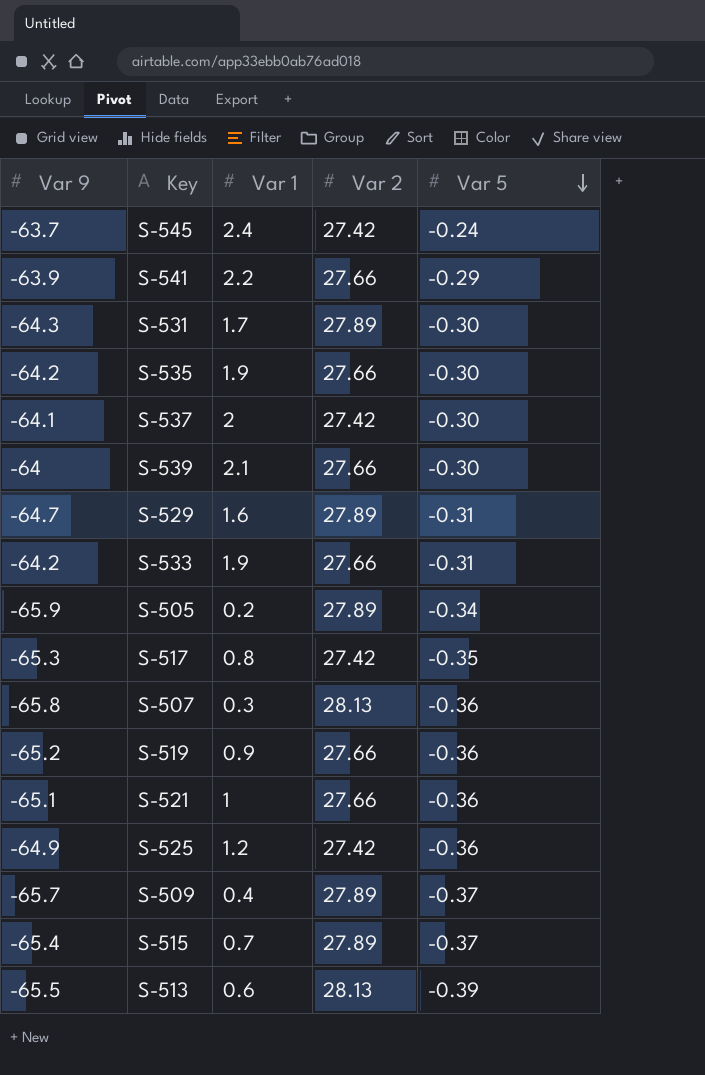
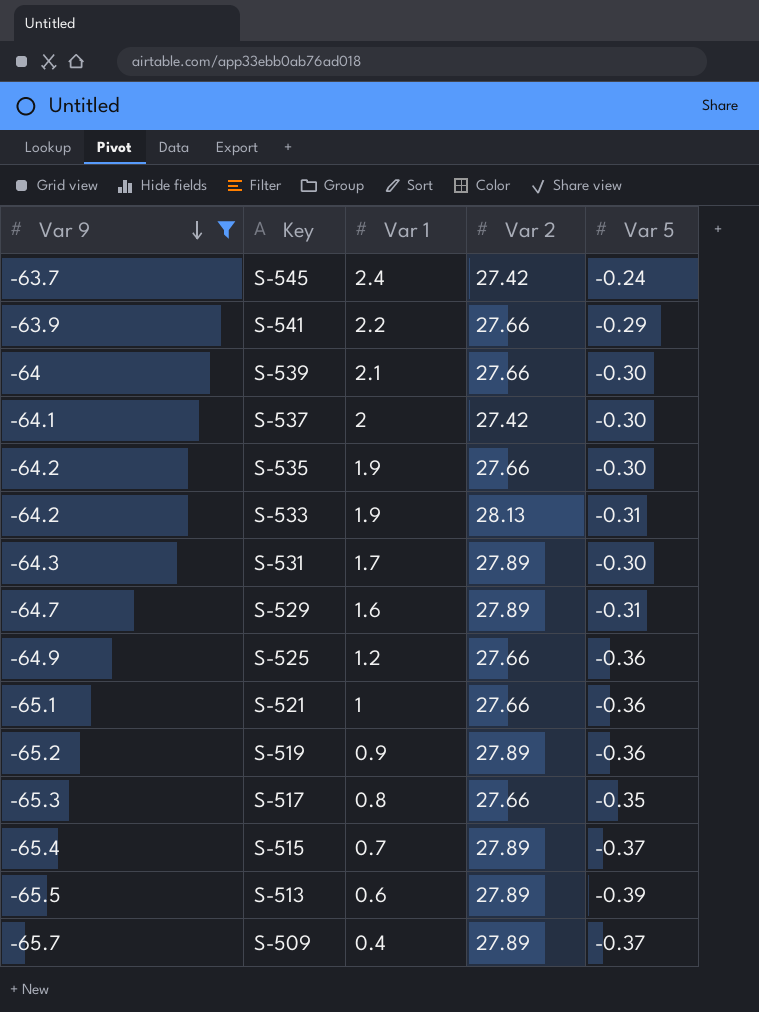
filter: none -> Var 9 >= -65.7
row order: Var 5 descending -> Var 9 descending
S-533 | Var 2: 27.66 -> 28.13
S-525 | Var 2: 27.42 -> 27.66
S-519 | Var 2: 27.66 -> 27.89
S-517 | Var 2: 27.42 -> 27.66
S-513 | Var 2: 28.13 -> 27.89

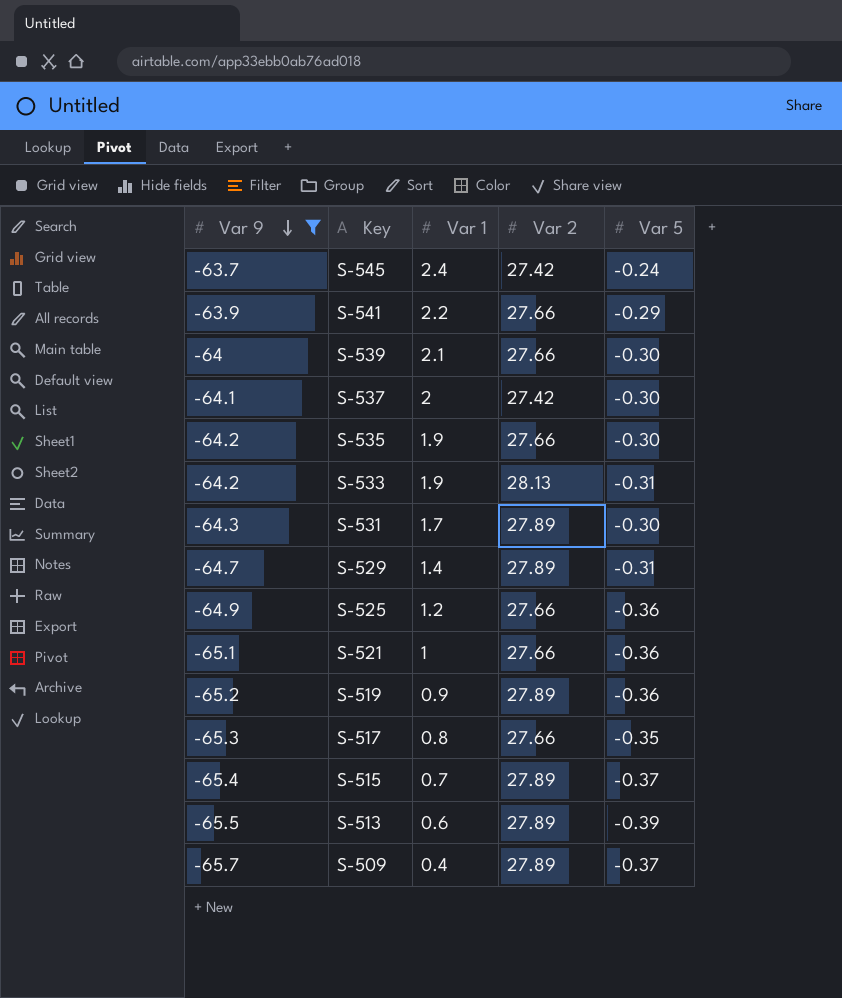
S-529 | Var 1: 1.6 -> 1.4

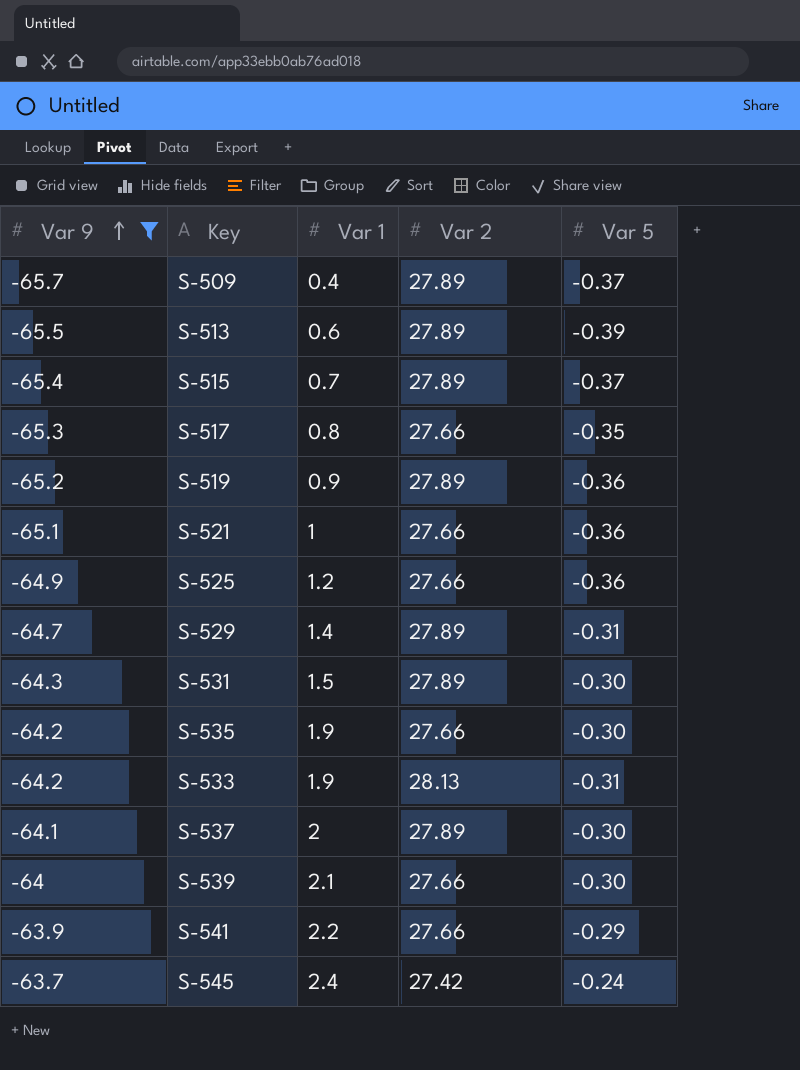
row order: Var 9 descending -> Var 9 ascending
S-531 | Var 1: 1.7 -> 1.5
S-537 | Var 2: 27.42 -> 27.89

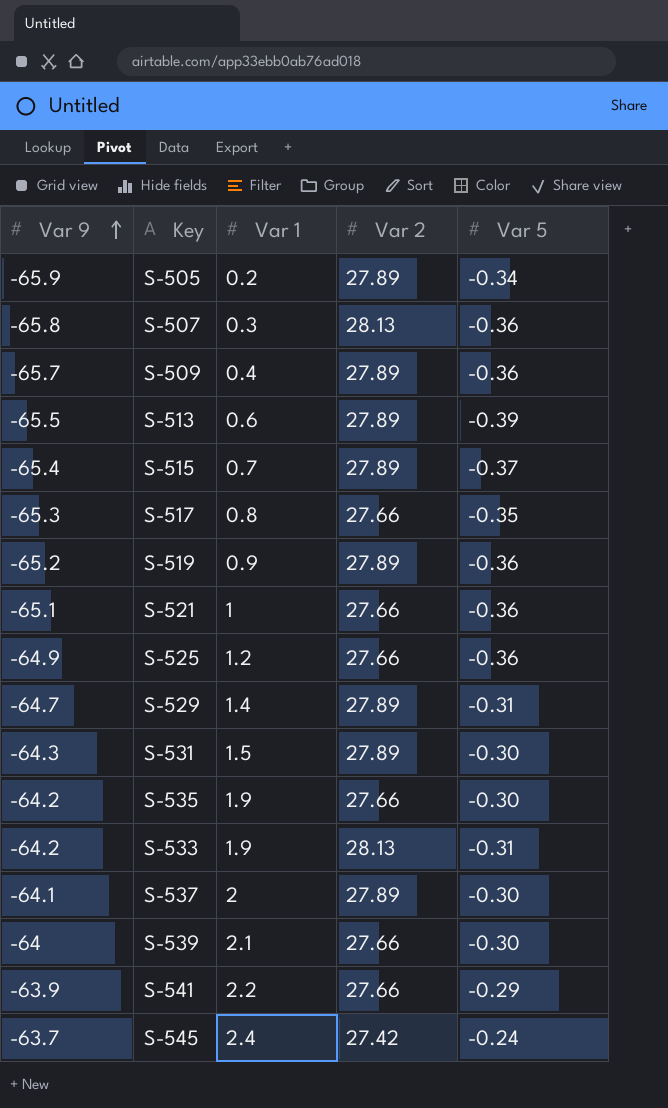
filter: Var 9 >= -65.7 -> none
S-509 | Var 5: -0.37 -> -0.36

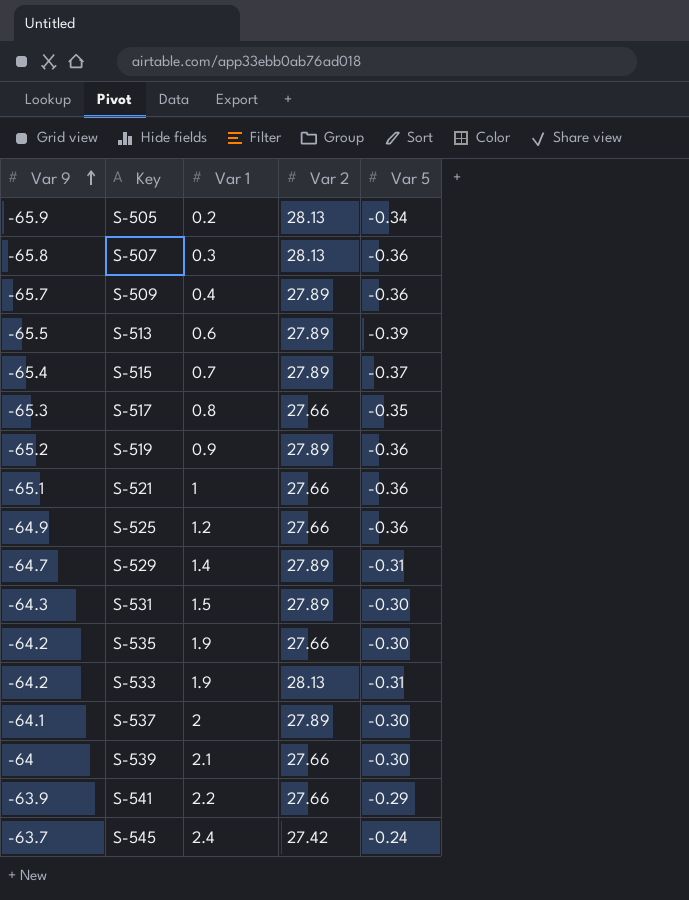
S-505 | Var 2: 27.89 -> 28.13

